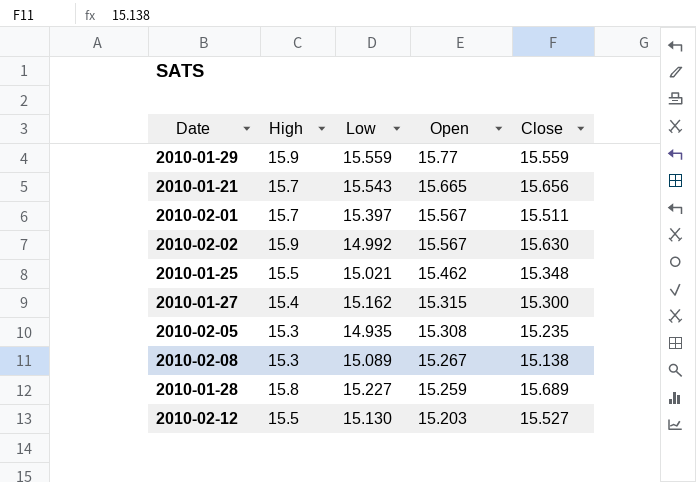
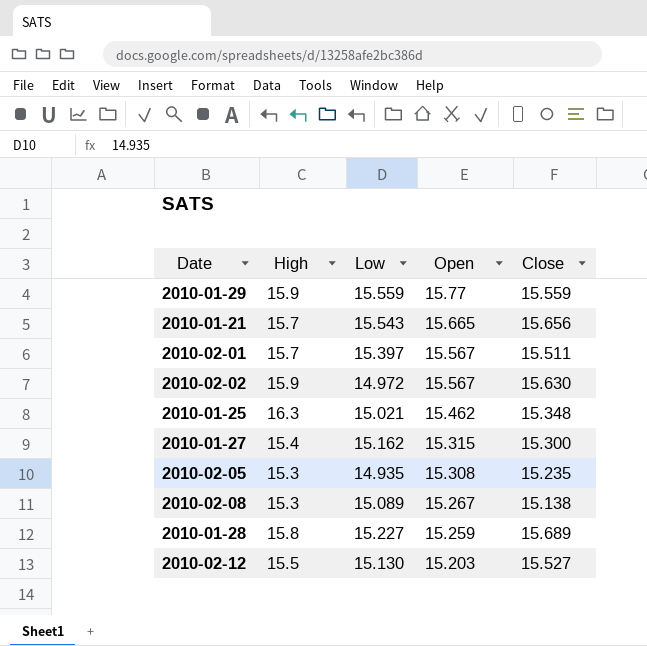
2010-02-02 | Low: 14.992 -> 14.972
2010-01-25 | High: 15.5 -> 16.3

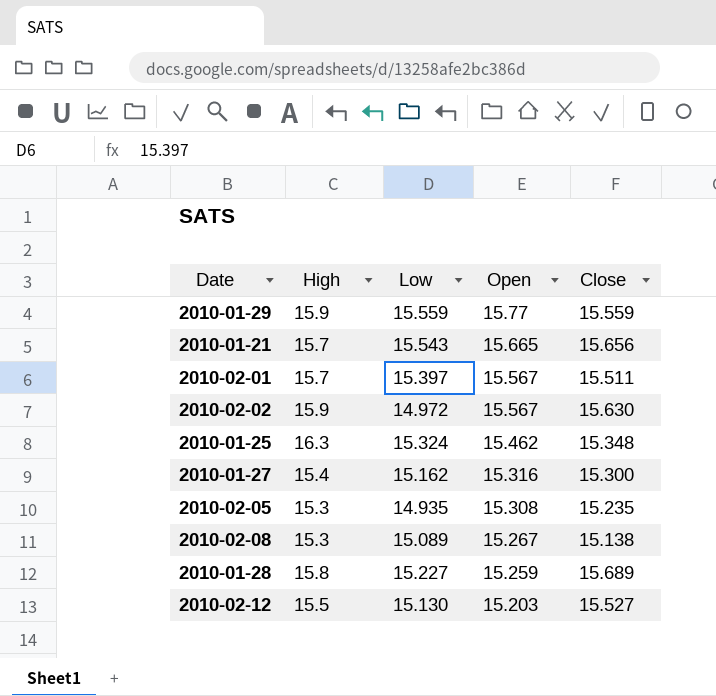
2010-01-25 | Low: 15.021 -> 15.324
2010-01-27 | Open: 15.315 -> 15.316

